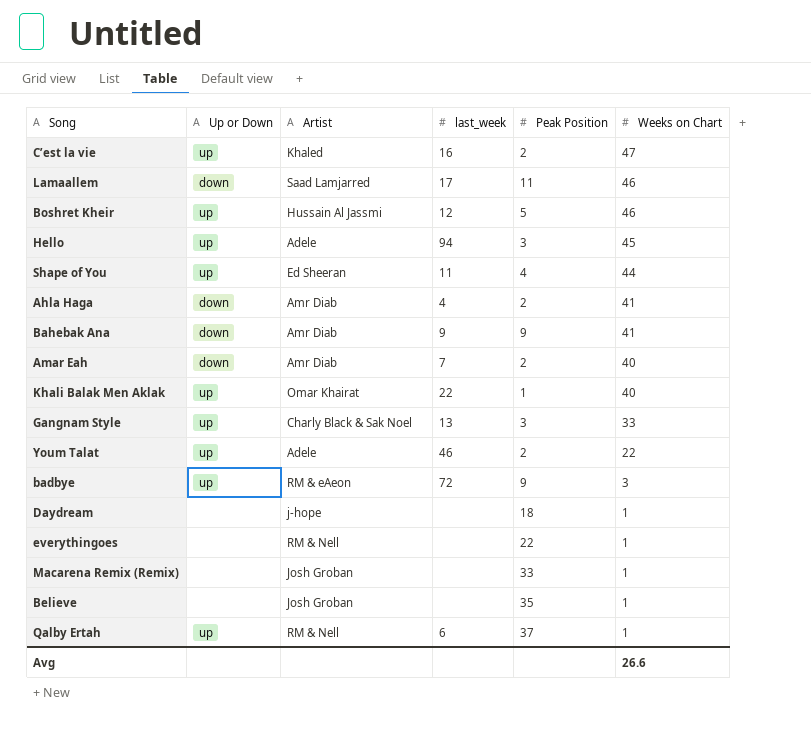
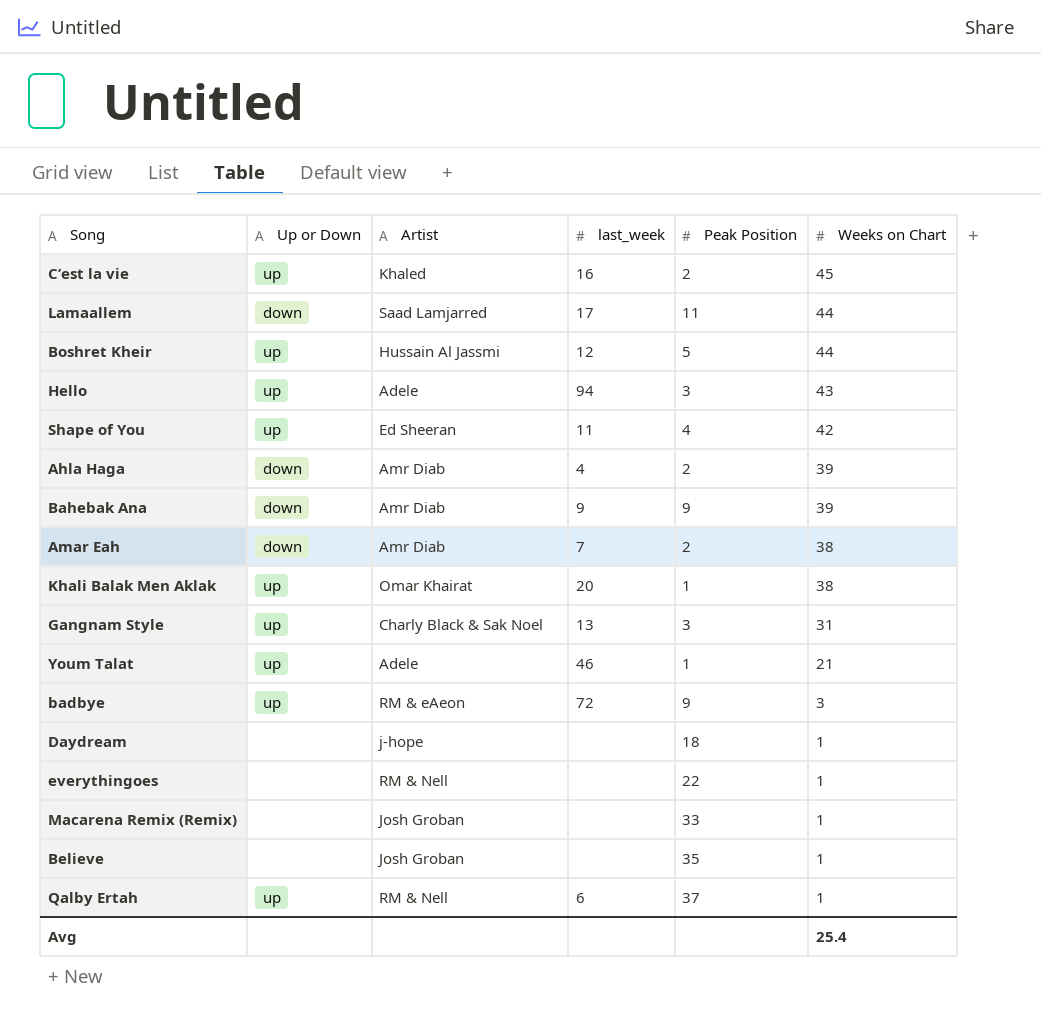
C’est la vie | Weeks on Chart: 47 -> 45
Lamaallem | Weeks on Chart: 46 -> 44
Boshret Kheir | Weeks on Chart: 46 -> 44
Hello | Weeks on Chart: 45 -> 43
Shape of You | Weeks on Chart: 44 -> 42
Ahla Haga | Weeks on Chart: 41 -> 39
Bahebak Ana | Weeks on Chart: 41 -> 39
Amar Eah | Weeks on Chart: 40 -> 38
Khali Balak Men Aklak | last_week: 22 -> 20
Khali Balak Men Aklak | Weeks on Chart: 40 -> 38
Gangnam Style | Weeks on Chart: 33 -> 31
Youm Talat | Peak Position: 2 -> 1
Youm Talat | Weeks on Chart: 22 -> 21
Avg | Weeks on Chart: 26.6 -> 25.4

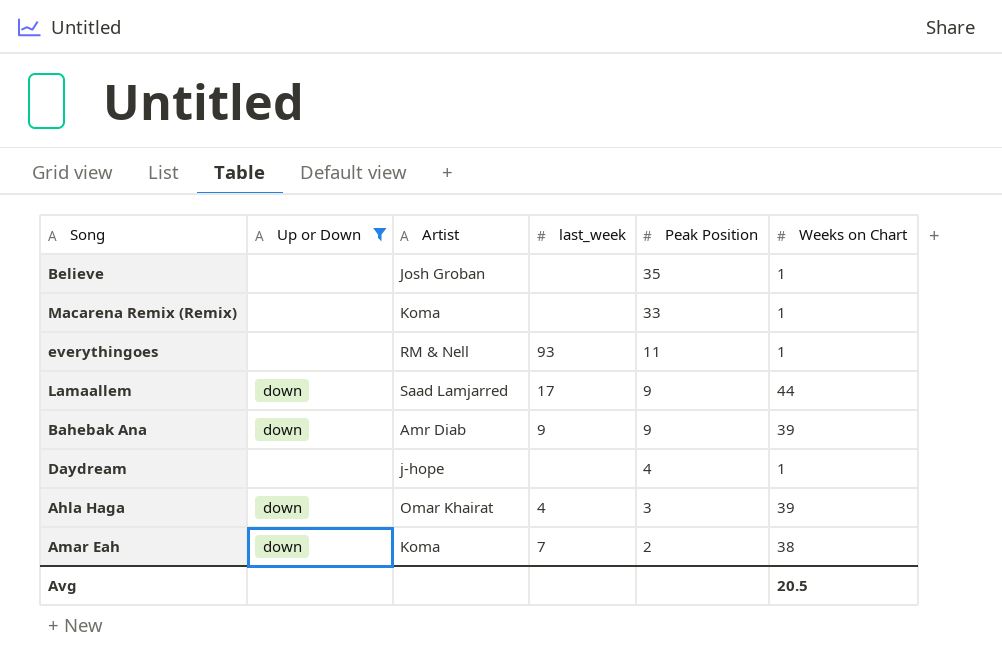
filter: none -> Up or Down != up
row order: Weeks on Chart descending -> Peak Position descending
Macarena Remix (Remix) | Artist: Josh Groban -> Koma
everythingoes | last_week: none -> 93
everythingoes | Peak Position: 22 -> 11
Lamaallem | Peak Position: 11 -> 9
Daydream | Peak Position: 18 -> 4
Ahla Haga | Artist: Amr Diab -> Omar Khairat
Ahla Haga | Peak Position: 2 -> 3
Amar Eah | Artist: Amr Diab -> Koma
Avg | Weeks on Chart: 25.4 -> 20.5

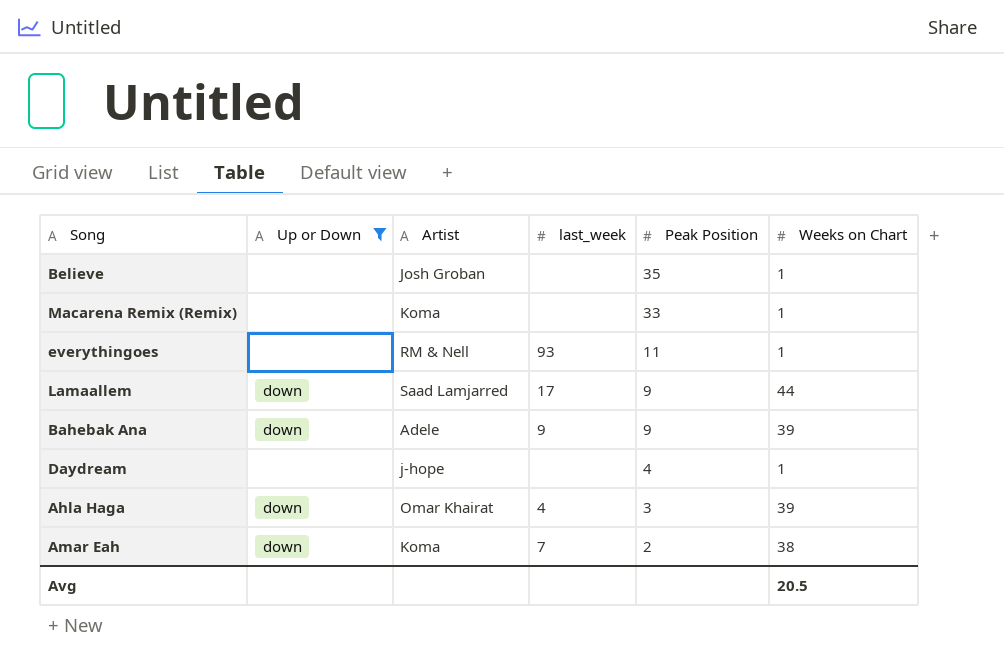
Bahebak Ana | Artist: Amr Diab -> Adele

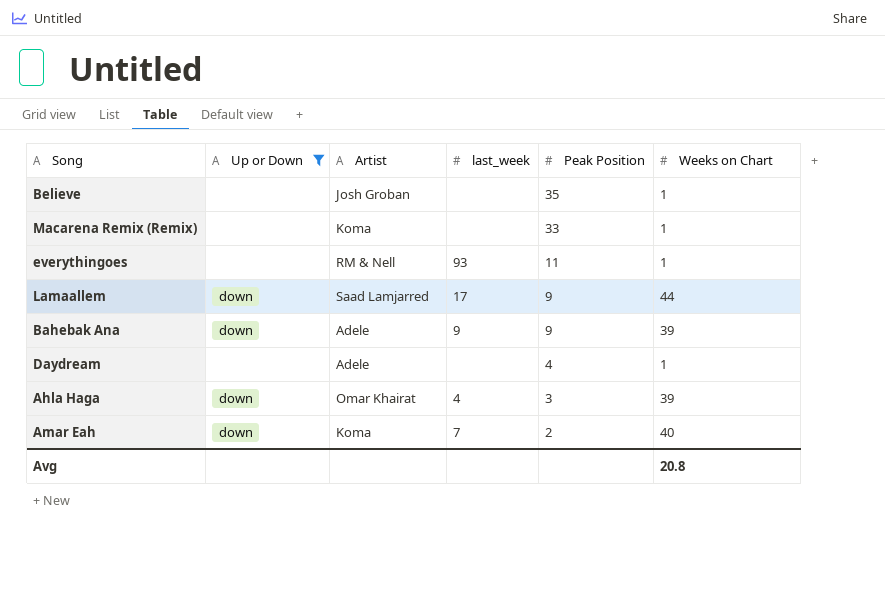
Daydream | Artist: j-hope -> Adele
Amar Eah | Weeks on Chart: 38 -> 40
Avg | Weeks on Chart: 20.5 -> 20.8

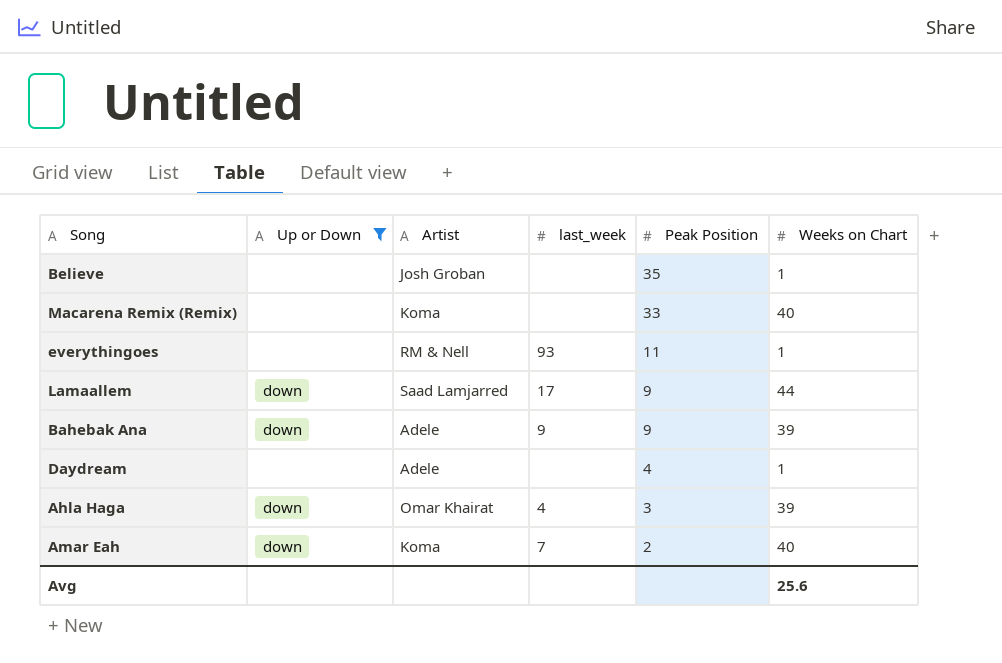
Macarena Remix (Remix) | Weeks on Chart: 1 -> 40
Avg | Weeks on Chart: 20.8 -> 25.6

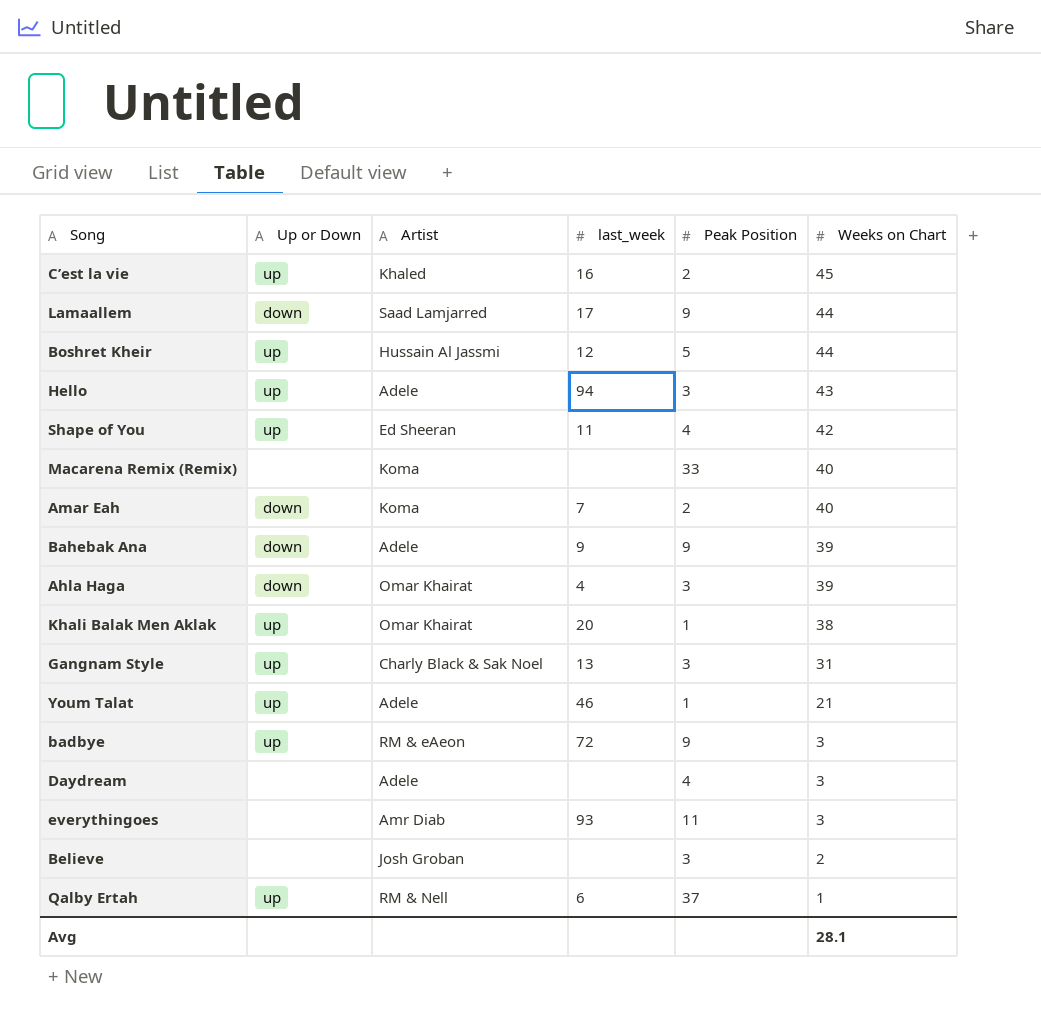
filter: Up or Down != up -> none
row order: Peak Position descending -> Weeks on Chart descending
Daydream | Weeks on Chart: 1 -> 3
everythingoes | Artist: RM & Nell -> Amr Diab
everythingoes | Weeks on Chart: 1 -> 3
Believe | Peak Position: 35 -> 3
Believe | Weeks on Chart: 1 -> 2
Avg | Weeks on Chart: 25.6 -> 28.1

